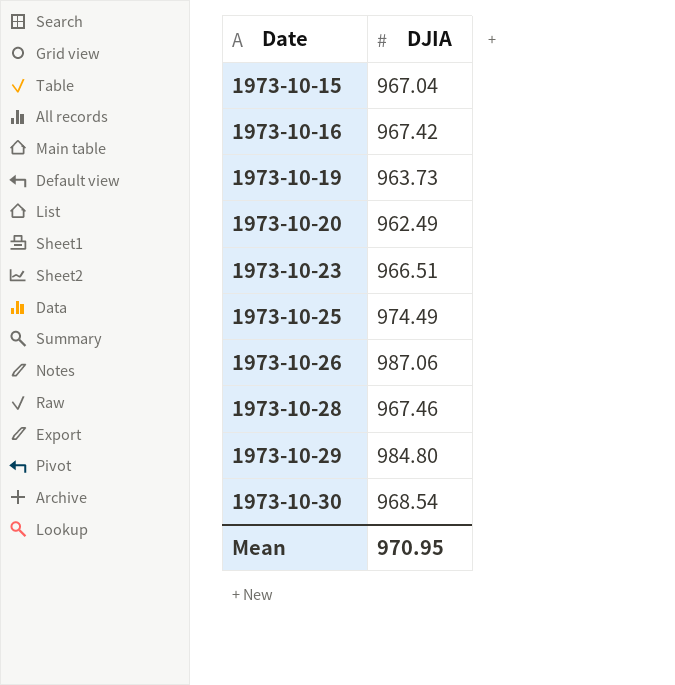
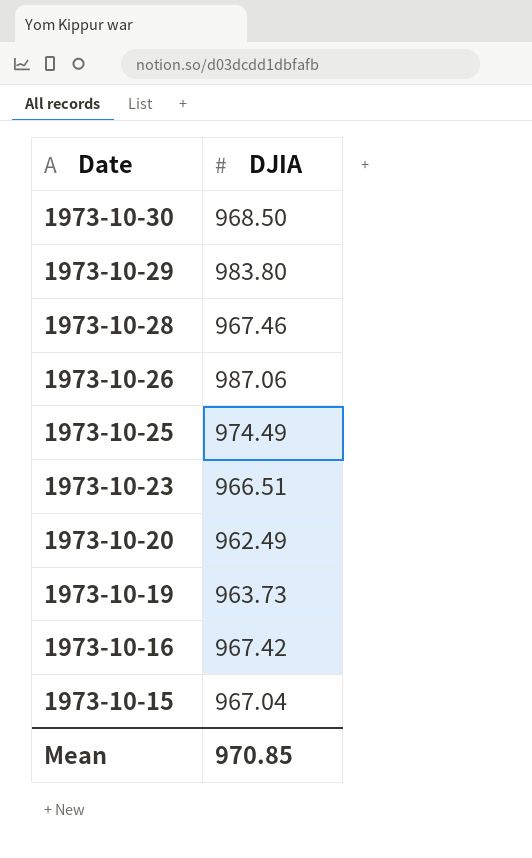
row order: Date ascending -> Date descending
1973-10-30 | DJIA: 968.54 -> 968.50
1973-10-29 | DJIA: 984.80 -> 983.80
Mean | DJIA: 970.95 -> 970.85

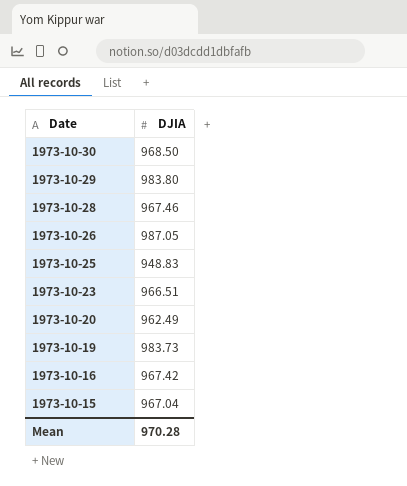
1973-10-26 | DJIA: 987.06 -> 987.05
1973-10-25 | DJIA: 974.49 -> 948.83
1973-10-19 | DJIA: 963.73 -> 983.73
Mean | DJIA: 970.85 -> 970.28

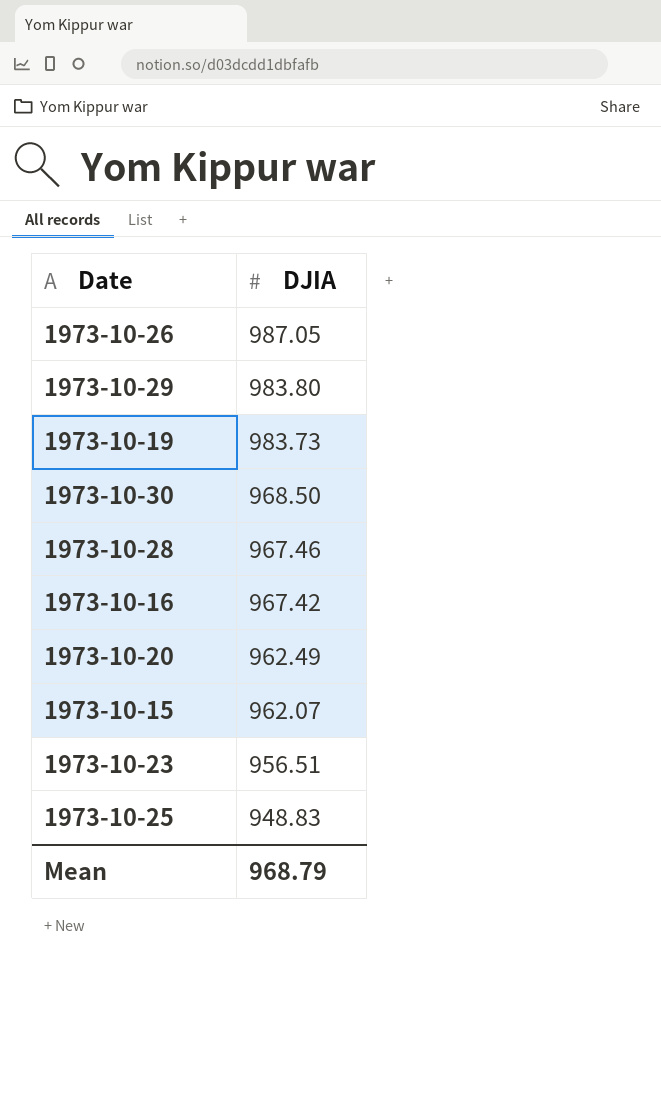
row order: Date descending -> DJIA descending
1973-10-15 | DJIA: 967.04 -> 962.07
1973-10-23 | DJIA: 966.51 -> 956.51
Mean | DJIA: 970.28 -> 968.79

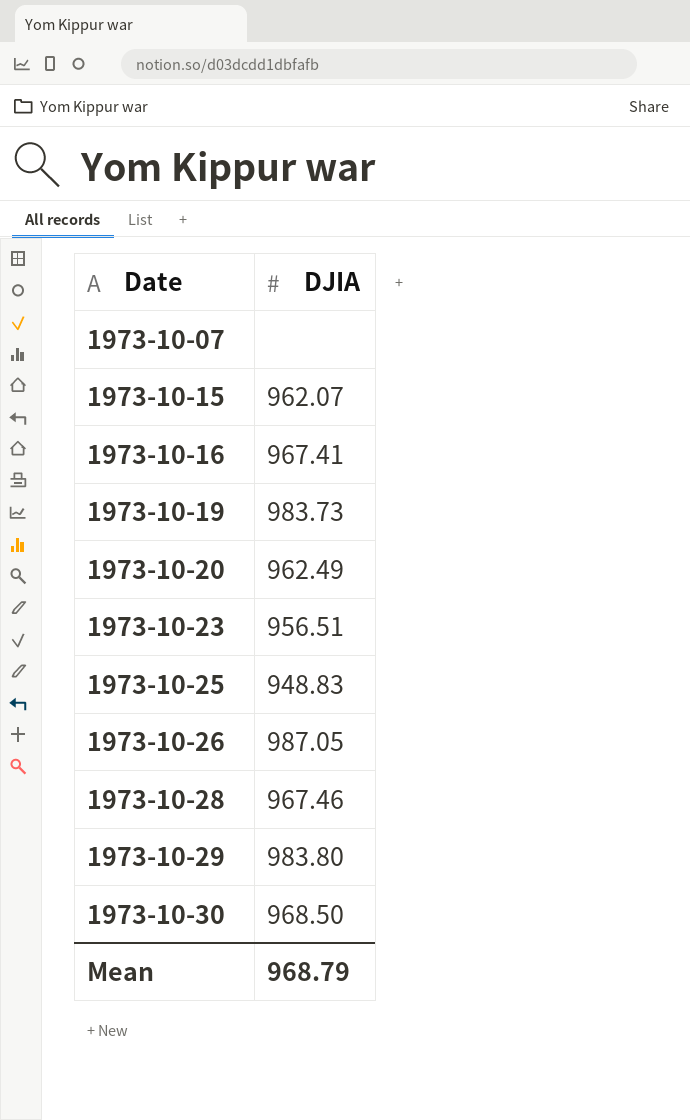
row order: DJIA descending -> Date ascending
row 1973-10-07: none -> none
1973-10-16 | DJIA: 967.42 -> 967.41

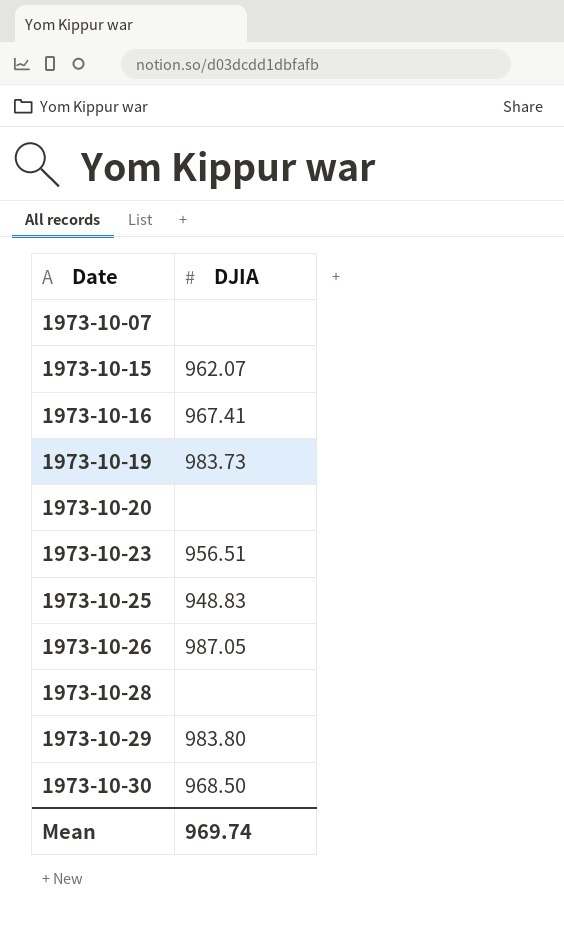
1973-10-20 | DJIA: 962.49 -> none
1973-10-28 | DJIA: 967.46 -> none
Mean | DJIA: 968.79 -> 969.74

